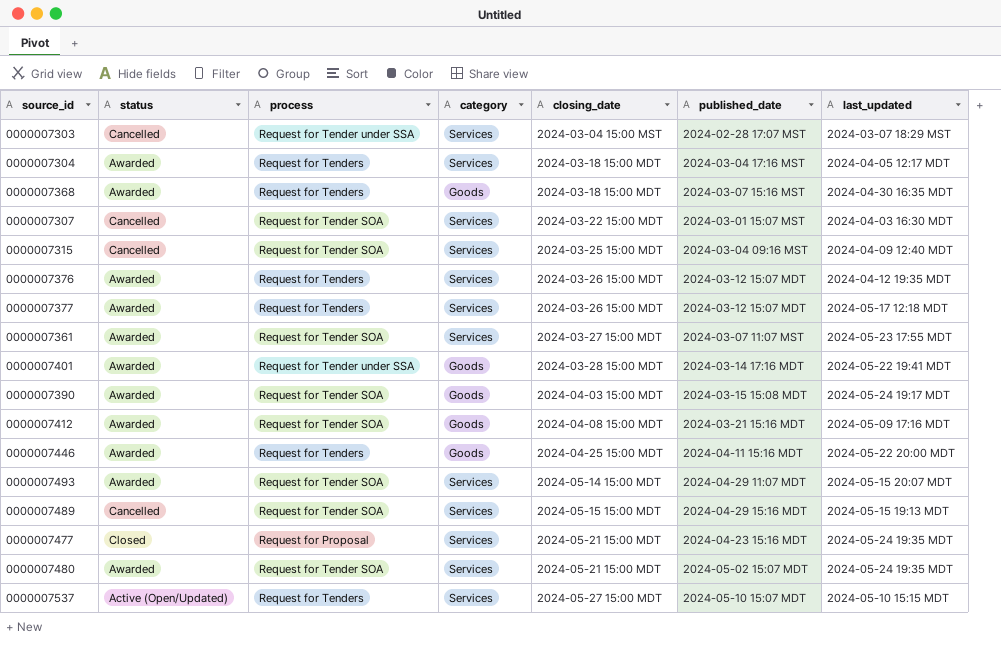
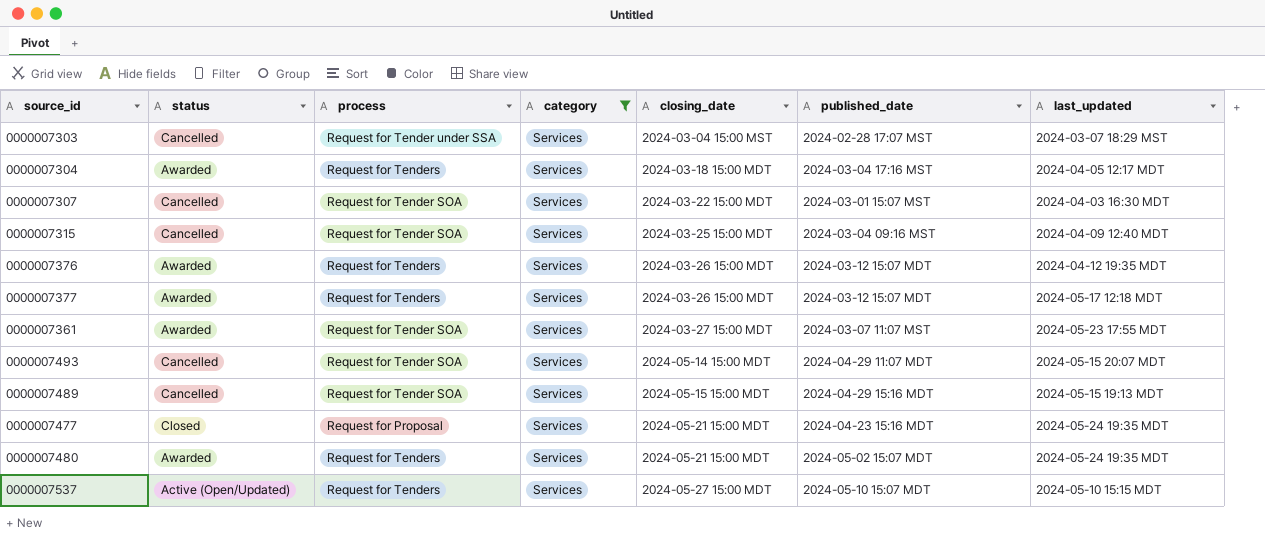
filter: none -> category = Services
0000007493 | status: Awarded -> Cancelled
0000007480 | process: Request for Tender SOA -> Request for Tenders

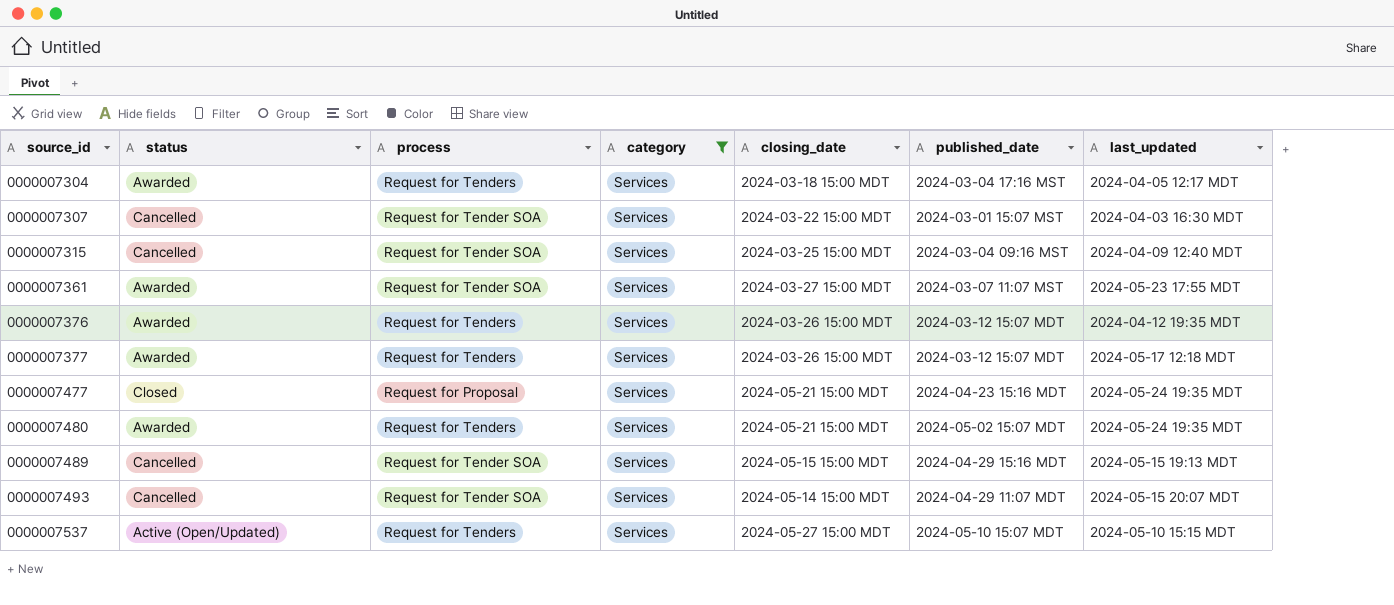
row order: closing_date ascending -> source_id ascending
row 0000007303: Cancelled | Request for Tender under SSA | Services | 2024-03-04 15:00 MST | 2024-02-28 17:07 MST | 2024-03-07 18:29 MST -> none

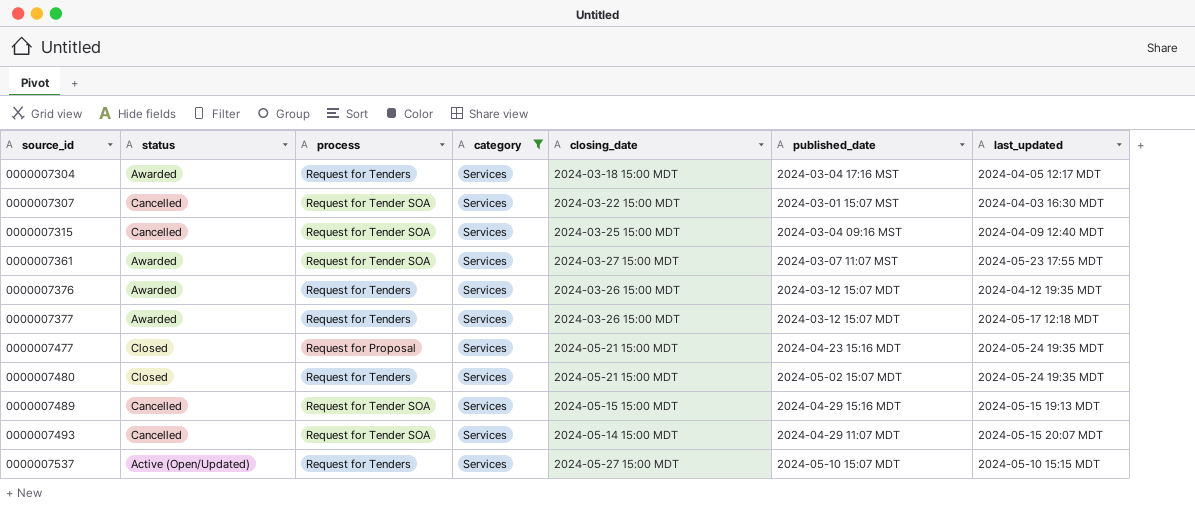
0000007480 | status: Awarded -> Closed

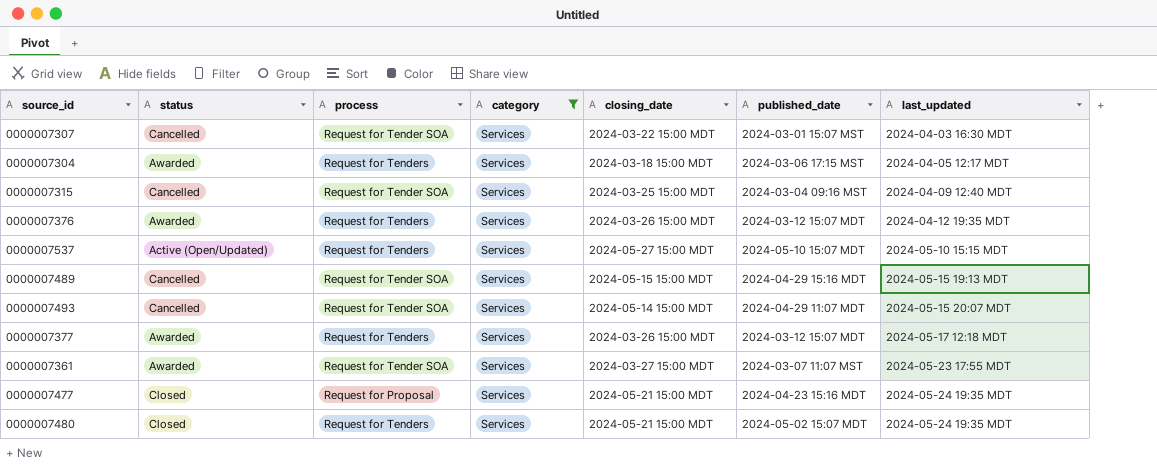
row order: source_id ascending -> last_updated ascending
0000007304 | published_date: 2024-03-04 17:16 MST -> 2024-03-06 17:15 MST

